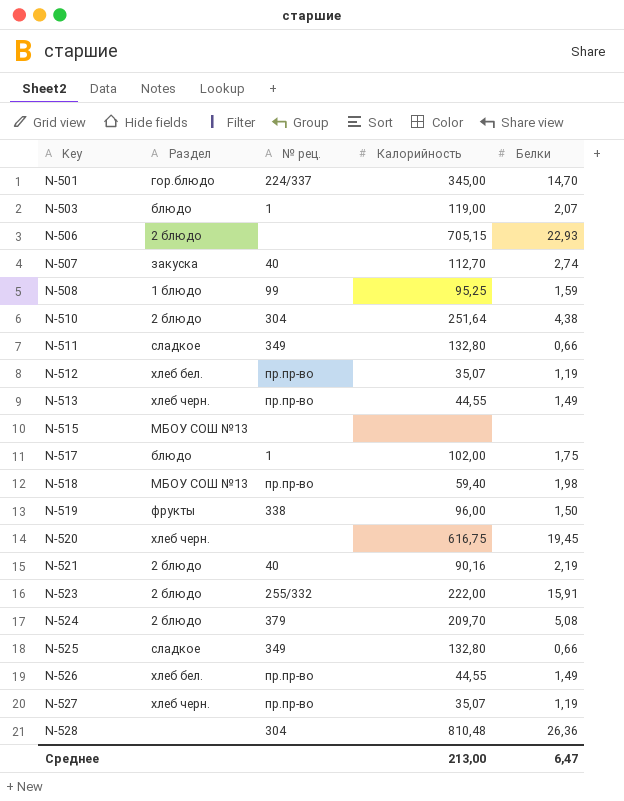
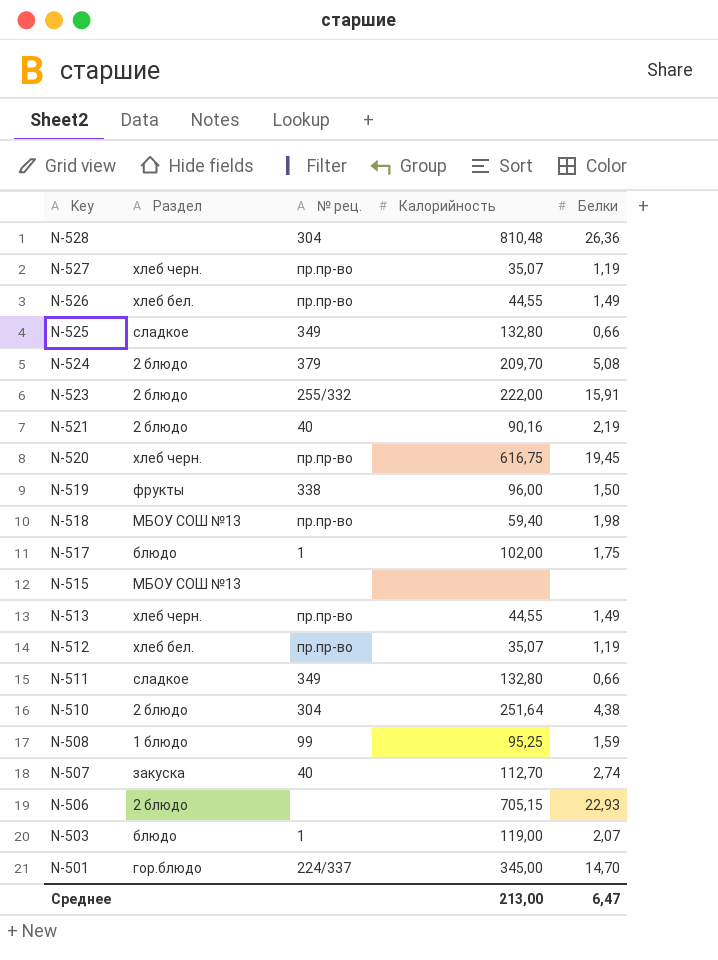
row order: Key ascending -> Key descending
N-520 | № рец.: none -> пр.пр-во

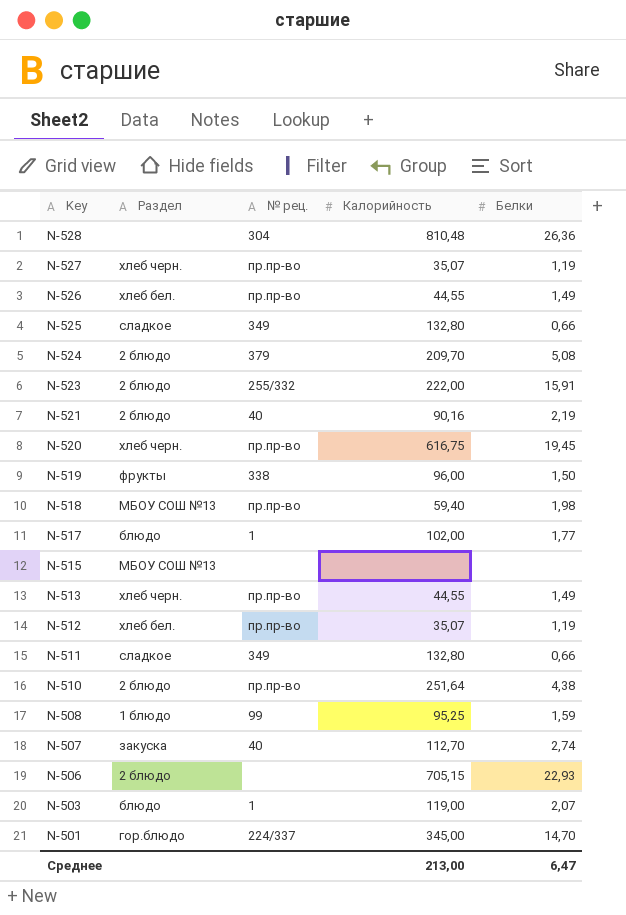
N-517 | Белки: 1,75 -> 1,77
N-510 | № рец.: 304 -> пр.пр-во

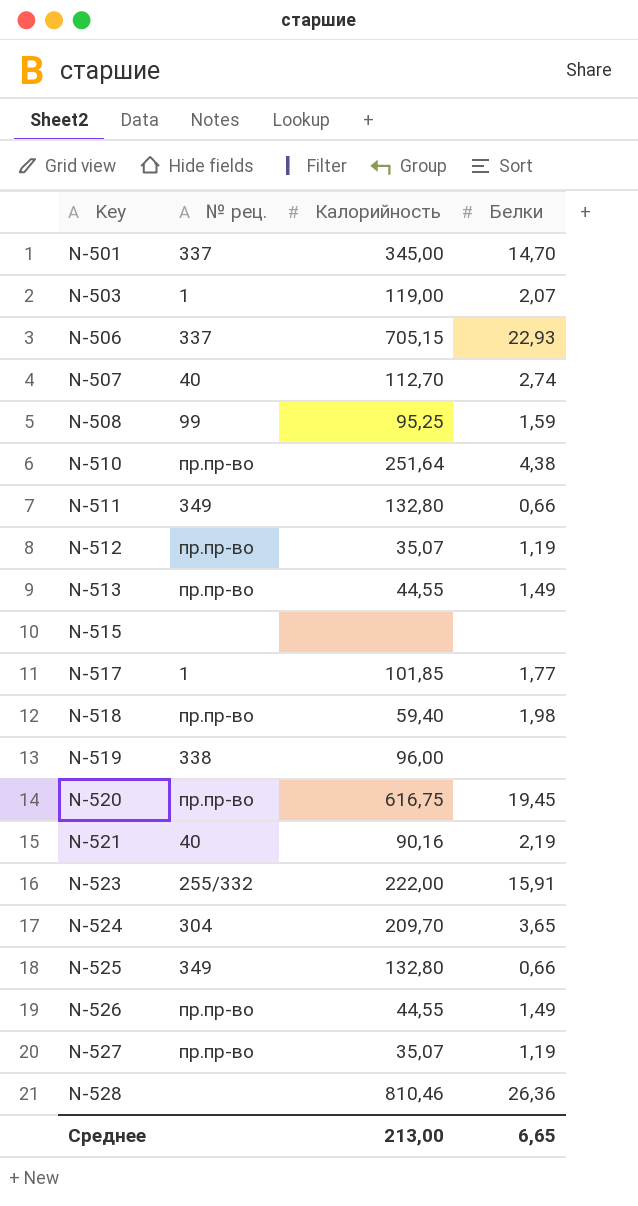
row order: Key descending -> Key ascending
column Раздел | position: 2 -> none
N-501 | № рец.: 224/337 -> 337
N-506 | № рец.: none -> 337
N-517 | Калорийность: 102,00 -> 101,85
N-519 | Белки: 1,50 -> none
N-524 | № рец.: 379 -> 304
N-524 | Белки: 5,08 -> 3,65
N-528 | № рец.: 304 -> none
N-528 | Калорийность: 810,48 -> 810,46
Среднее | Белки: 6,47 -> 6,65

